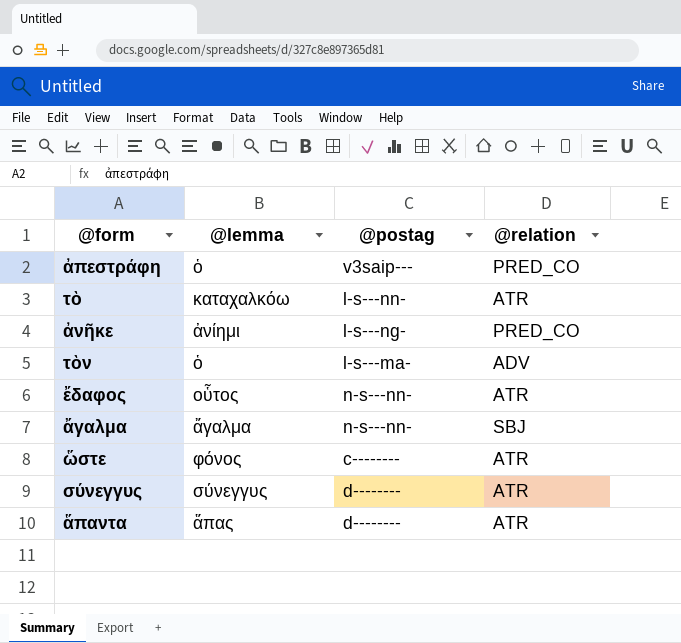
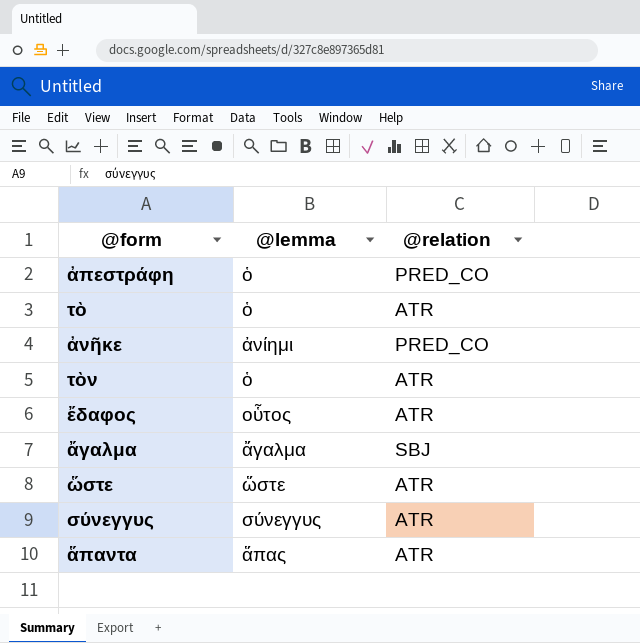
column @postag | position: 3 -> none
τὸ | @lemma: καταχαλκόω -> ὁ
τὸν | @relation: ADV -> ATR
ὥστε | @lemma: φόνος -> ὥστε

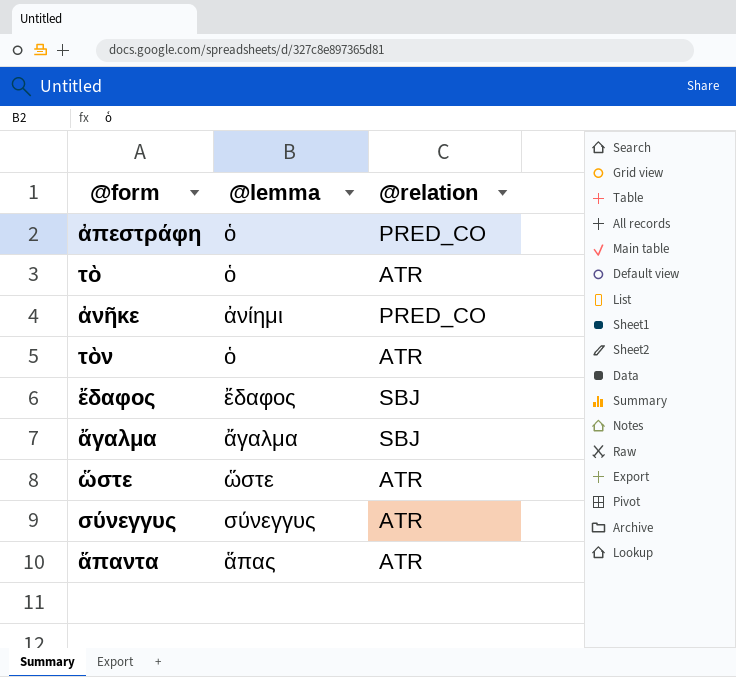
ἔδαφος | @lemma: οὗτος -> ἔδαφος
ἔδαφος | @relation: ATR -> SBJ

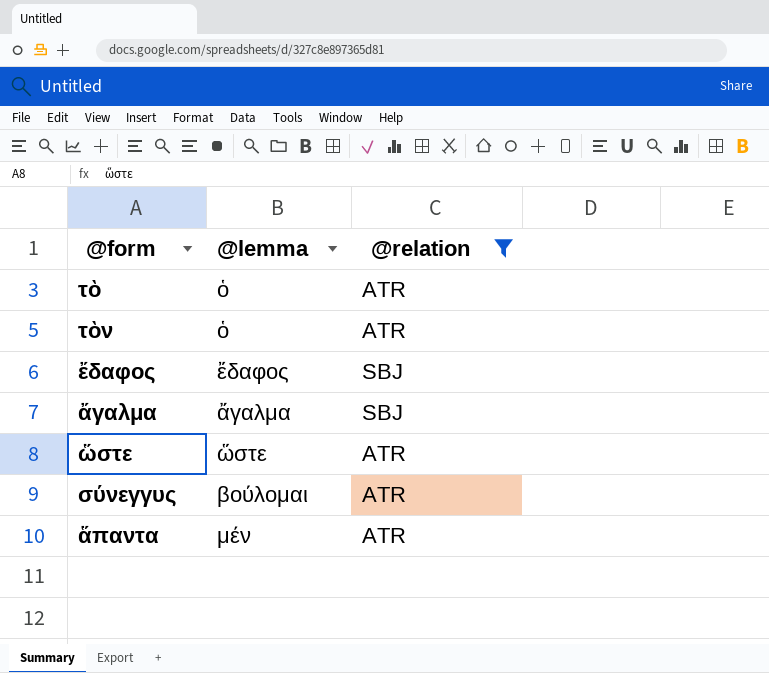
filter: none -> @relation != PRED_CO
σύνεγγυς | @lemma: σύνεγγυς -> βούλομαι
ἅπαντα | @lemma: ἅπας -> μέν

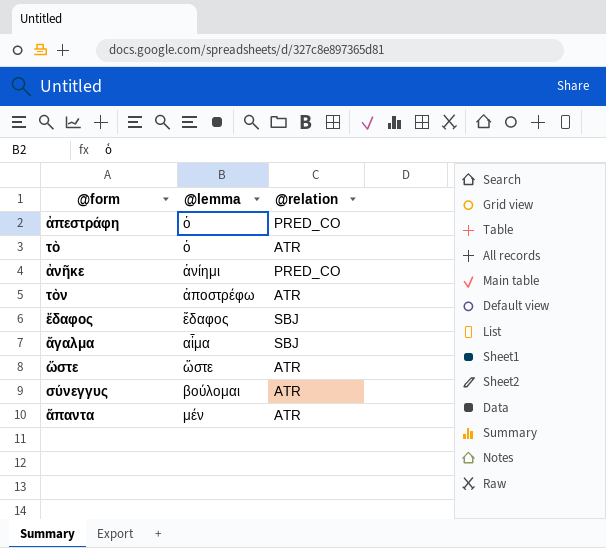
filter: @relation != PRED_CO -> none
τὸν | @lemma: ὁ -> ἀποστρέφω
ἄγαλμα | @lemma: ἄγαλμα -> αἷμα

